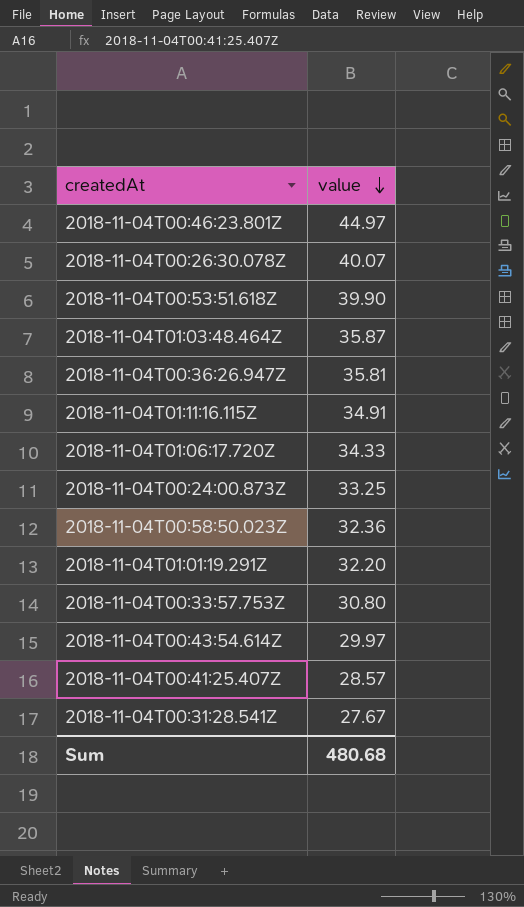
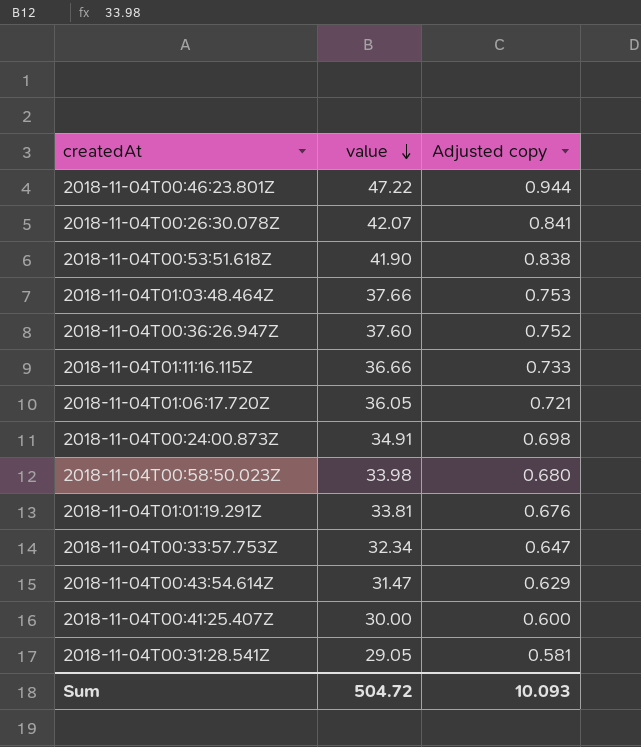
column Adjusted copy | formula: none -> [value] * 0.02
2018-11-04T00:46:23.801Z | value: 44.97 -> 47.22
2018-11-04T00:26:30.078Z | value: 40.07 -> 42.07
2018-11-04T00:53:51.618Z | value: 39.90 -> 41.90
2018-11-04T01:03:48.464Z | value: 35.87 -> 37.66
2018-11-04T00:36:26.947Z | value: 35.81 -> 37.60
2018-11-04T01:11:16.115Z | value: 34.91 -> 36.66
2018-11-04T01:06:17.720Z | value: 34.33 -> 36.05
2018-11-04T00:24:00.873Z | value: 33.25 -> 34.91
2018-11-04T00:58:50.023Z | value: 32.36 -> 33.98
2018-11-04T01:01:19.291Z | value: 32.20 -> 33.81
2018-11-04T00:33:57.753Z | value: 30.80 -> 32.34
2018-11-04T00:43:54.614Z | value: 29.97 -> 31.47
2018-11-04T00:41:25.407Z | value: 28.57 -> 30.00
2018-11-04T00:31:28.541Z | value: 27.67 -> 29.05
Sum | value: 480.68 -> 504.72

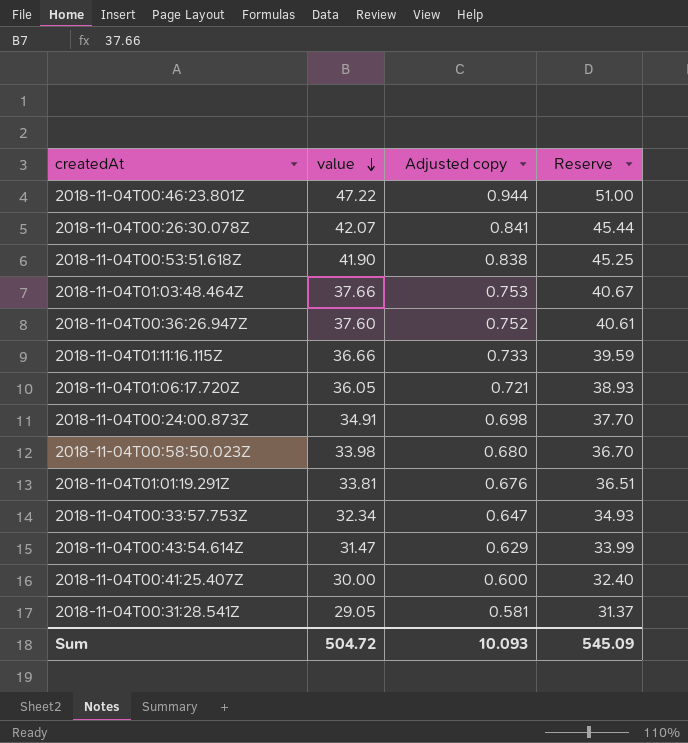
column Reserve | formula: none -> [value] * 1.08

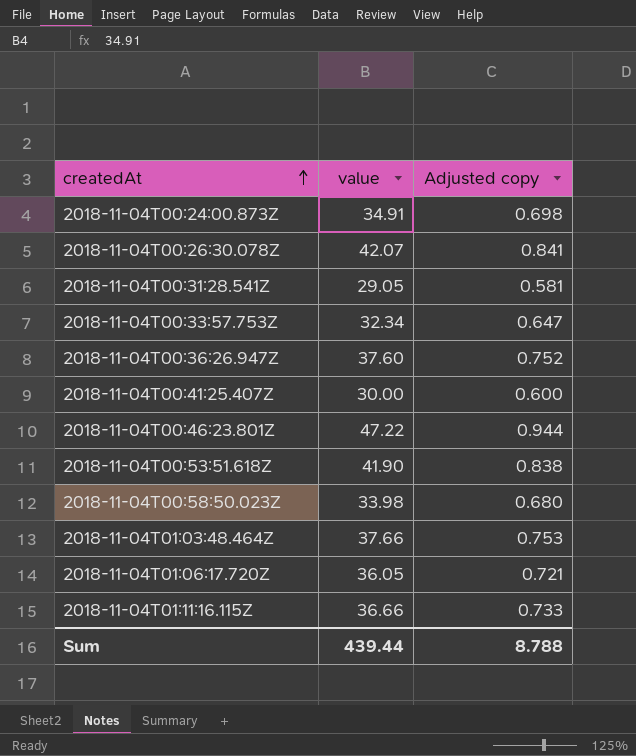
row order: value descending -> createdAt ascending
column Reserve | formula: [value] * 1.08 -> none
row 2018-11-04T01:01:19.291Z: 33.81 | 0.676 | 36.51 -> none
row 2018-11-04T00:43:54.614Z: 31.47 | 0.629 | 33.99 -> none
Sum | value: 504.72 -> 439.44
Sum | Adjusted copy: 10.093 -> 8.788

